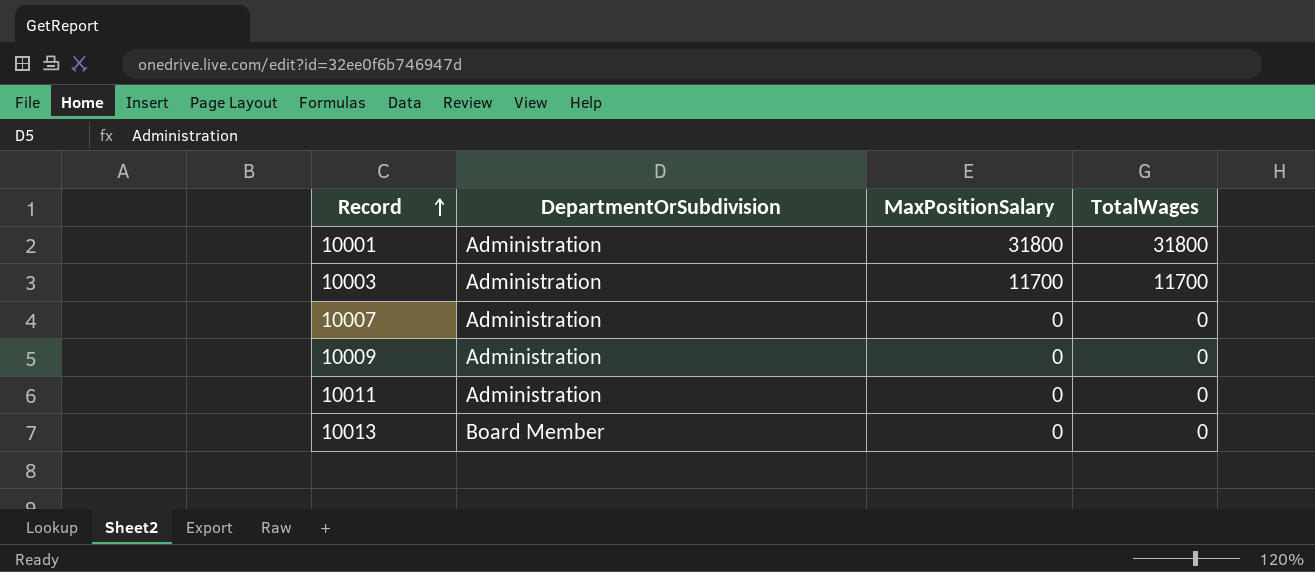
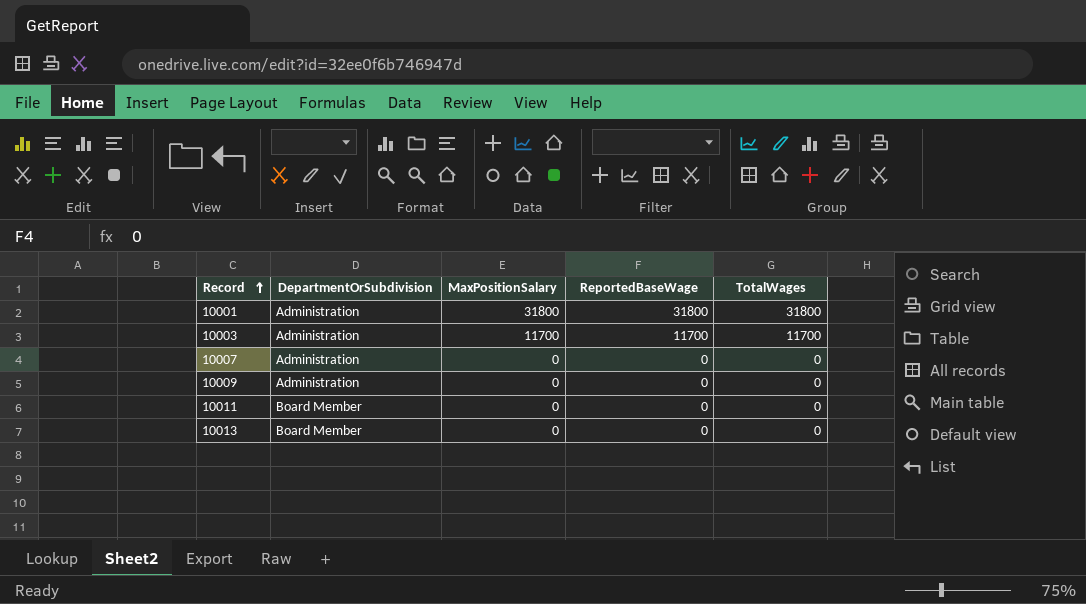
column ReportedBaseWage | position: none -> 4
10011 | DepartmentOrSubdivision: Administration -> Board Member

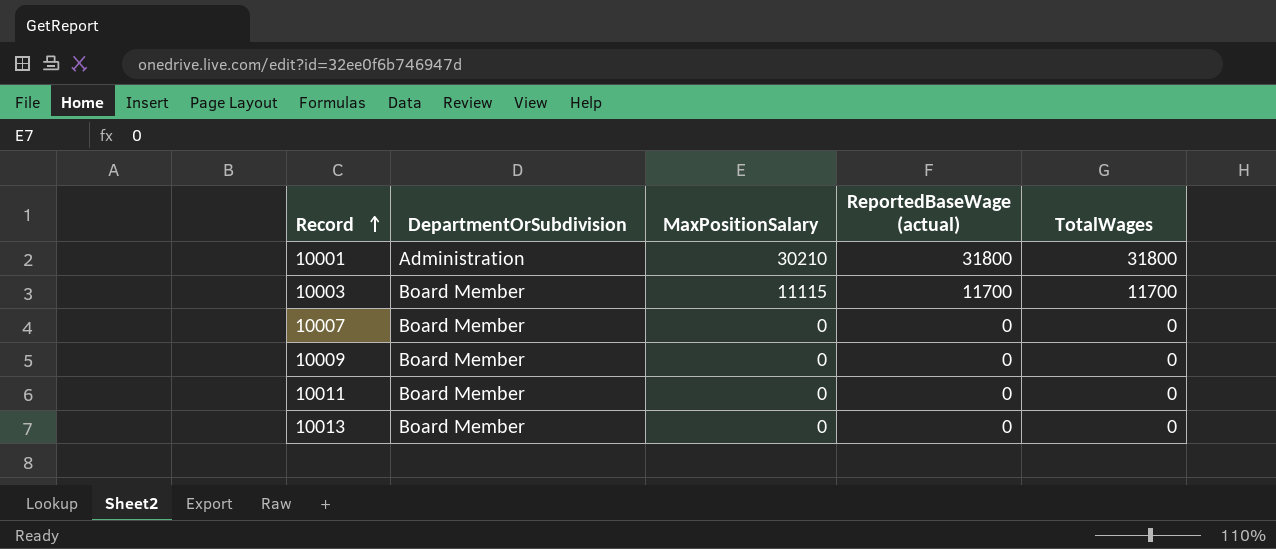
column name: ReportedBaseWage -> ReportedBaseWage (actual)
10001 | MaxPositionSalary: 31800 -> 30210
10003 | DepartmentOrSubdivision: Administration -> Board Member
10003 | MaxPositionSalary: 11700 -> 11115
10007 | DepartmentOrSubdivision: Administration -> Board Member
10009 | DepartmentOrSubdivision: Administration -> Board Member

